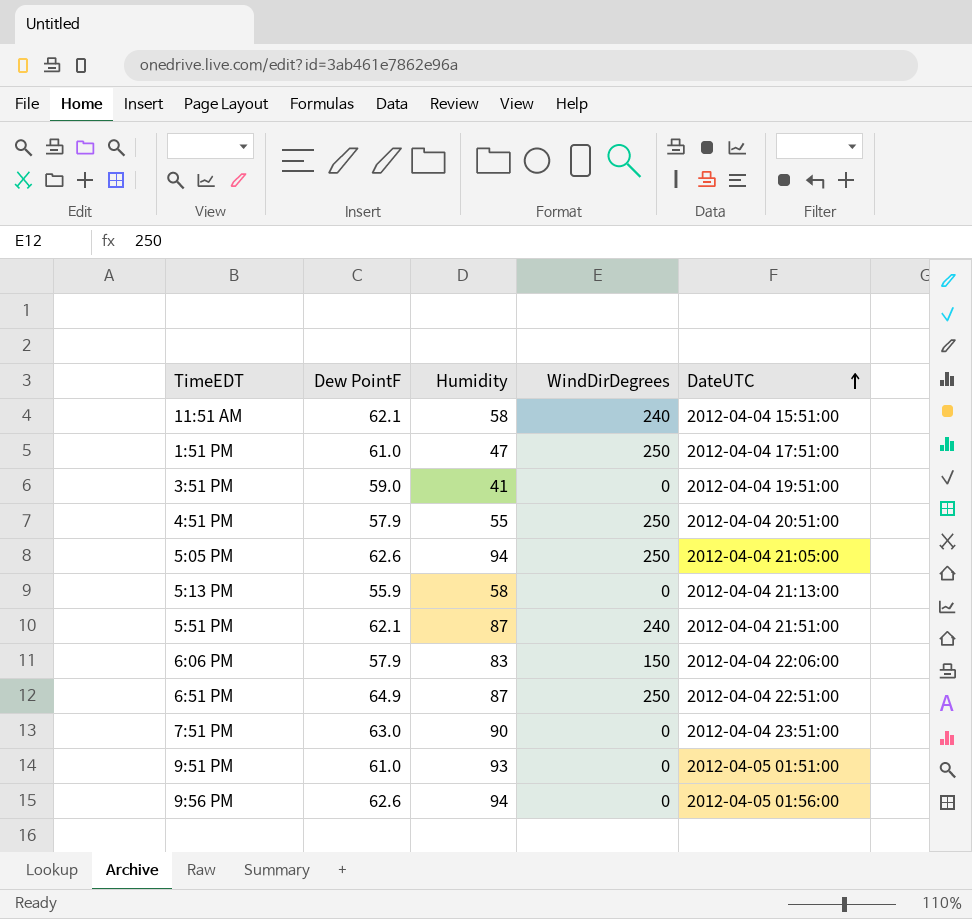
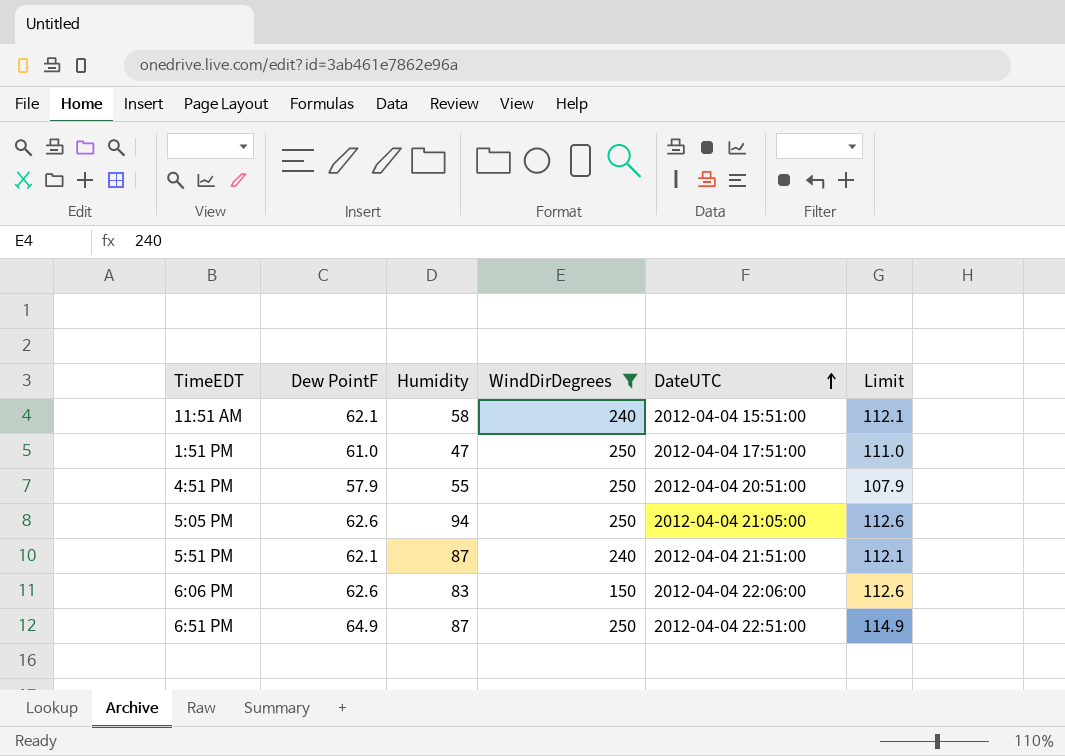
filter: none -> WindDirDegrees != 0
column Limit | formula: none -> [Dew PointF] + 50
6:06 PM | Dew PointF: 57.9 -> 62.6

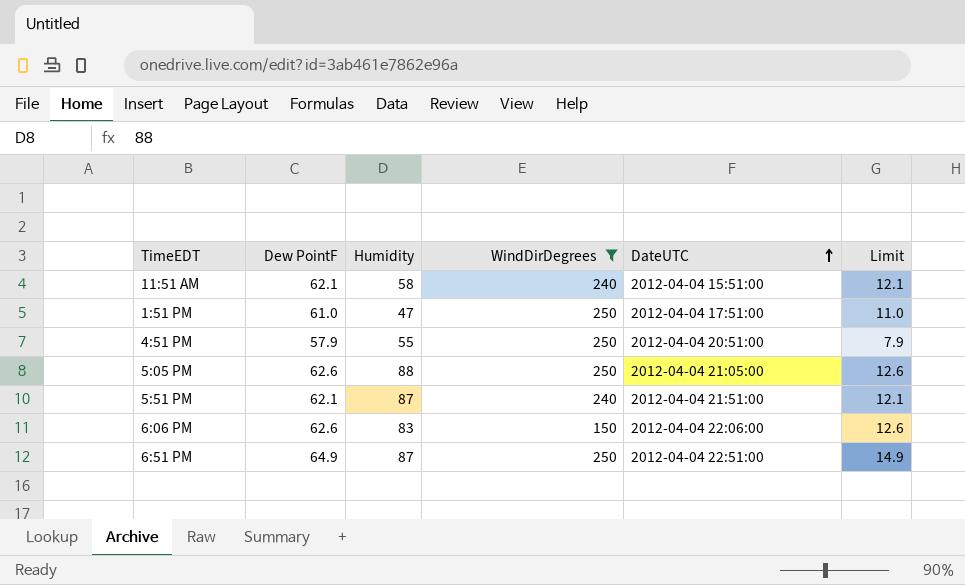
column Limit | formula: [Dew PointF] + 50 -> [Dew PointF] - 50
5:05 PM | Humidity: 94 -> 88

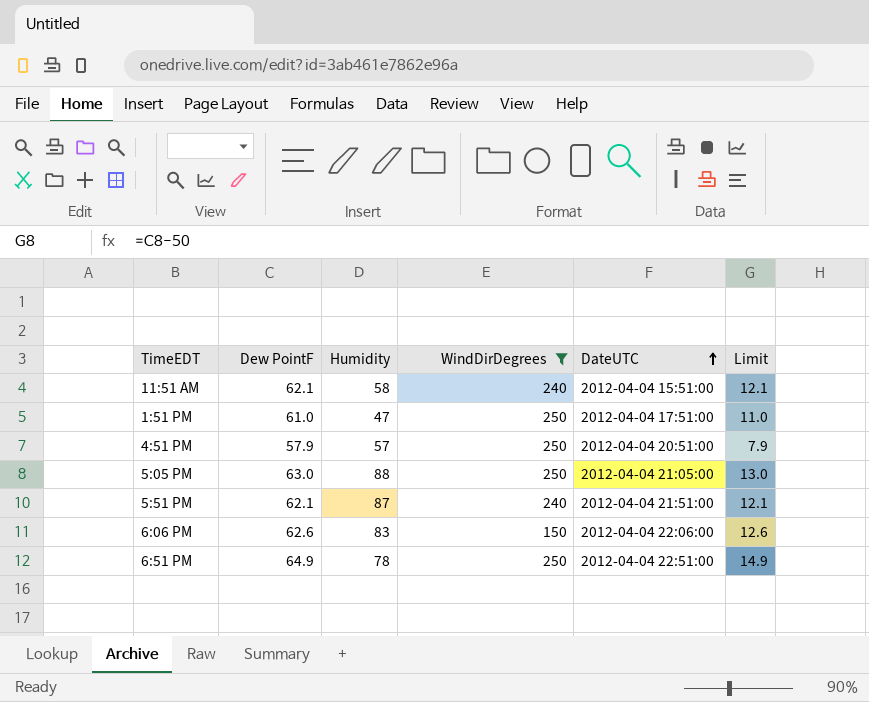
4:51 PM | Humidity: 55 -> 57
5:05 PM | Dew PointF: 62.6 -> 63.0
5:05 PM | Limit: 12.6 -> 13.0
6:51 PM | Humidity: 87 -> 78

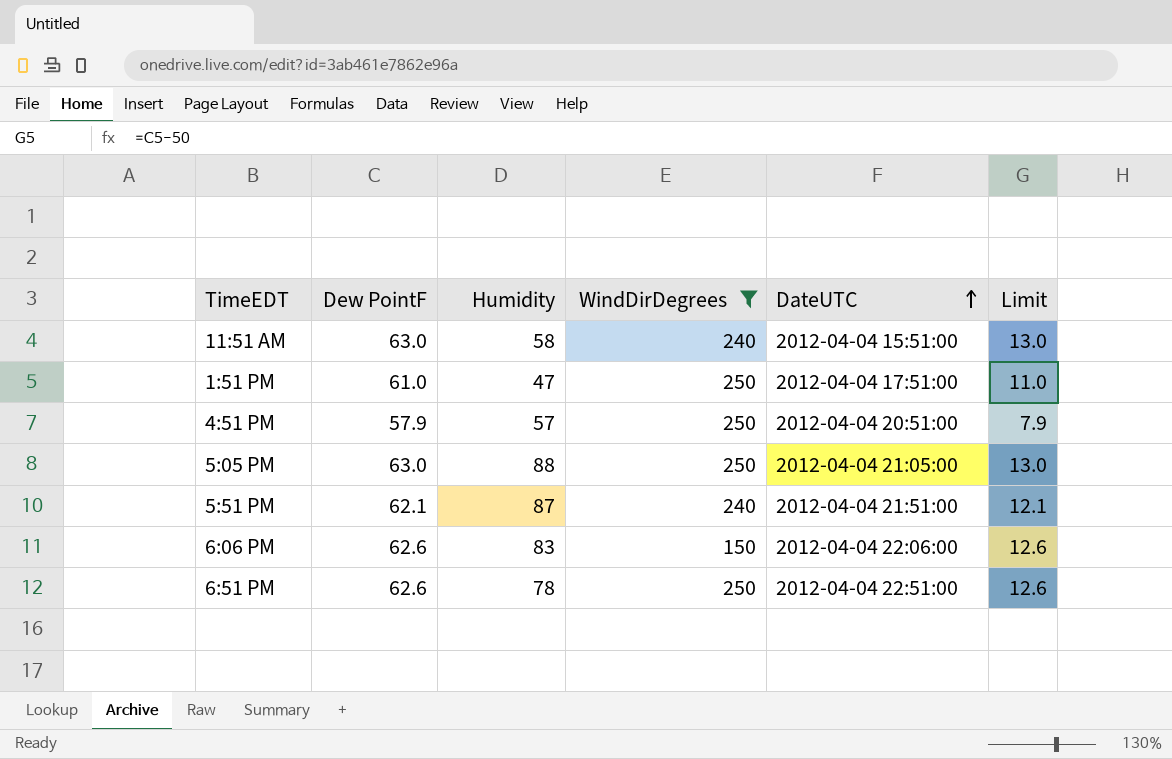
11:51 AM | Dew PointF: 62.1 -> 63.0
11:51 AM | Limit: 12.1 -> 13.0
6:51 PM | Dew PointF: 64.9 -> 62.6
6:51 PM | Limit: 14.9 -> 12.6

